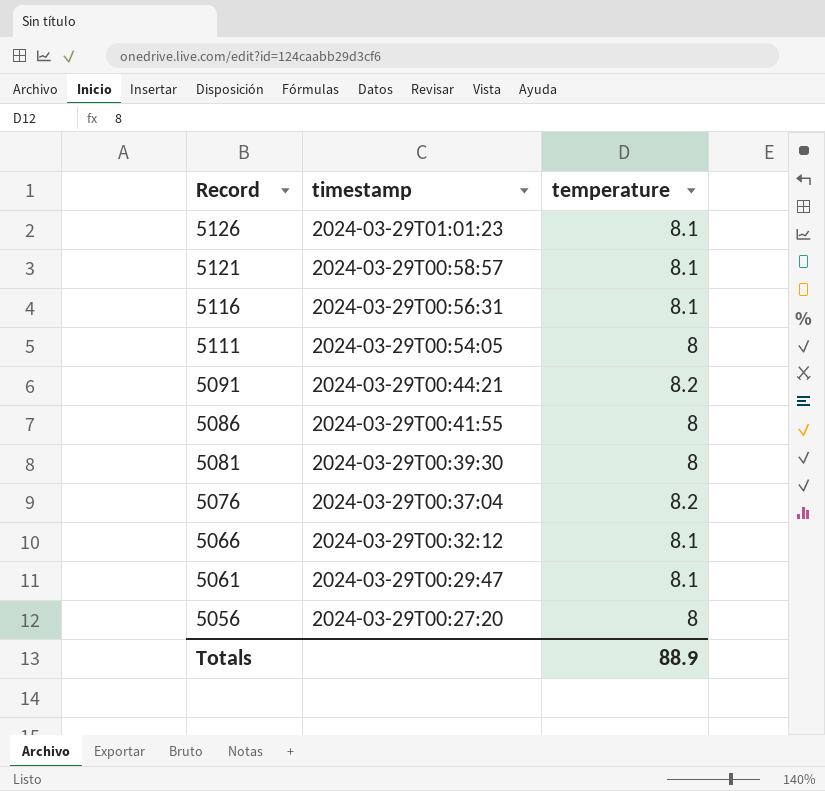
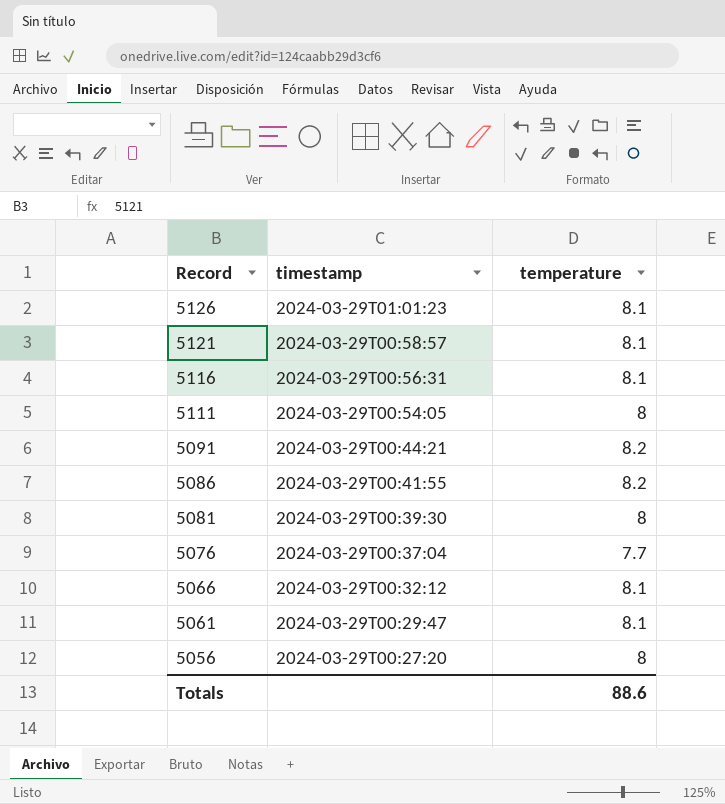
5086 | temperature: 8 -> 8.2
5076 | temperature: 8.2 -> 7.7
Totals | temperature: 88.9 -> 88.6

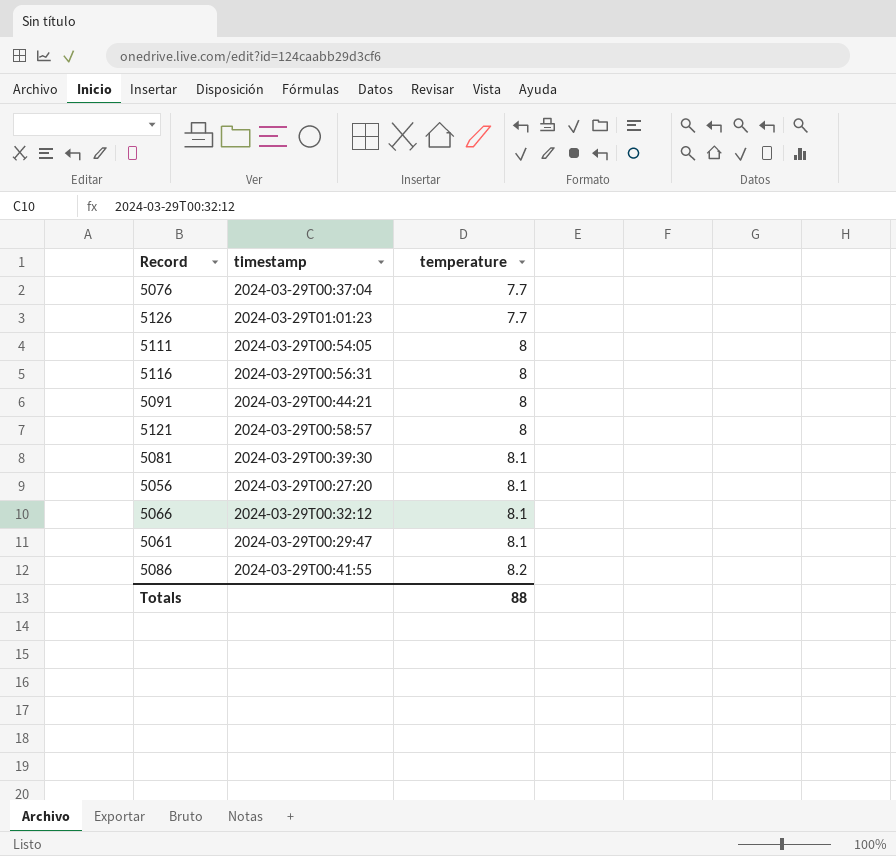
row order: Record descending -> temperature ascending
5126 | temperature: 8.1 -> 7.7
5116 | temperature: 8.1 -> 8
5091 | temperature: 8.2 -> 8
5121 | temperature: 8.1 -> 8
5081 | temperature: 8 -> 8.1
5056 | temperature: 8 -> 8.1
Totals | temperature: 88.6 -> 88

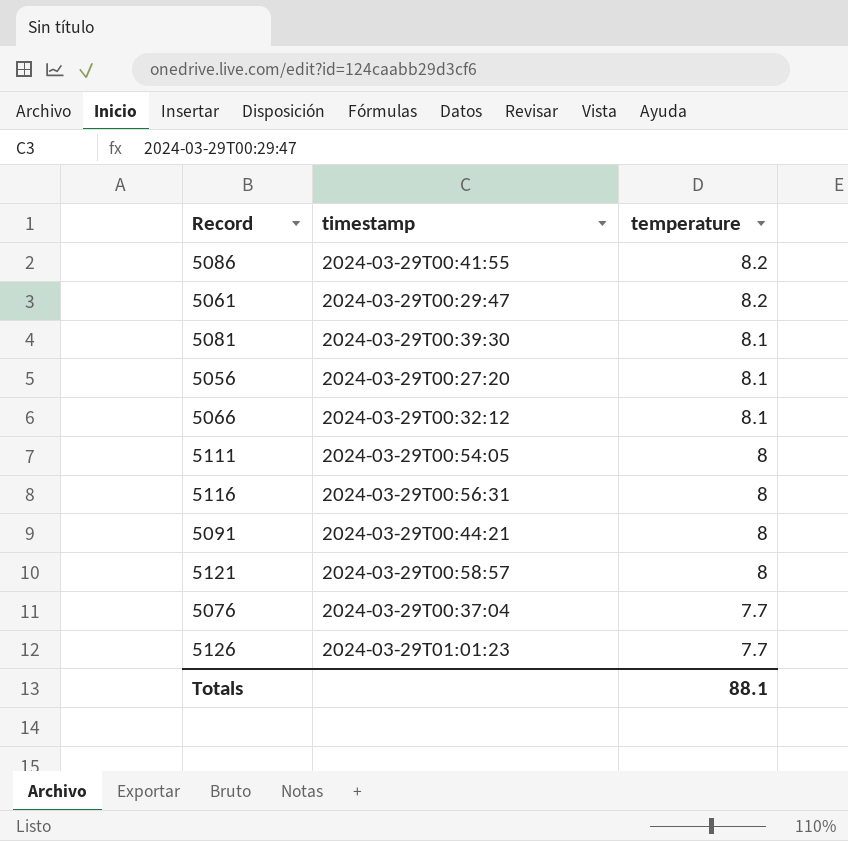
row order: temperature ascending -> temperature descending
5061 | temperature: 8.1 -> 8.2
Totals | temperature: 88 -> 88.1

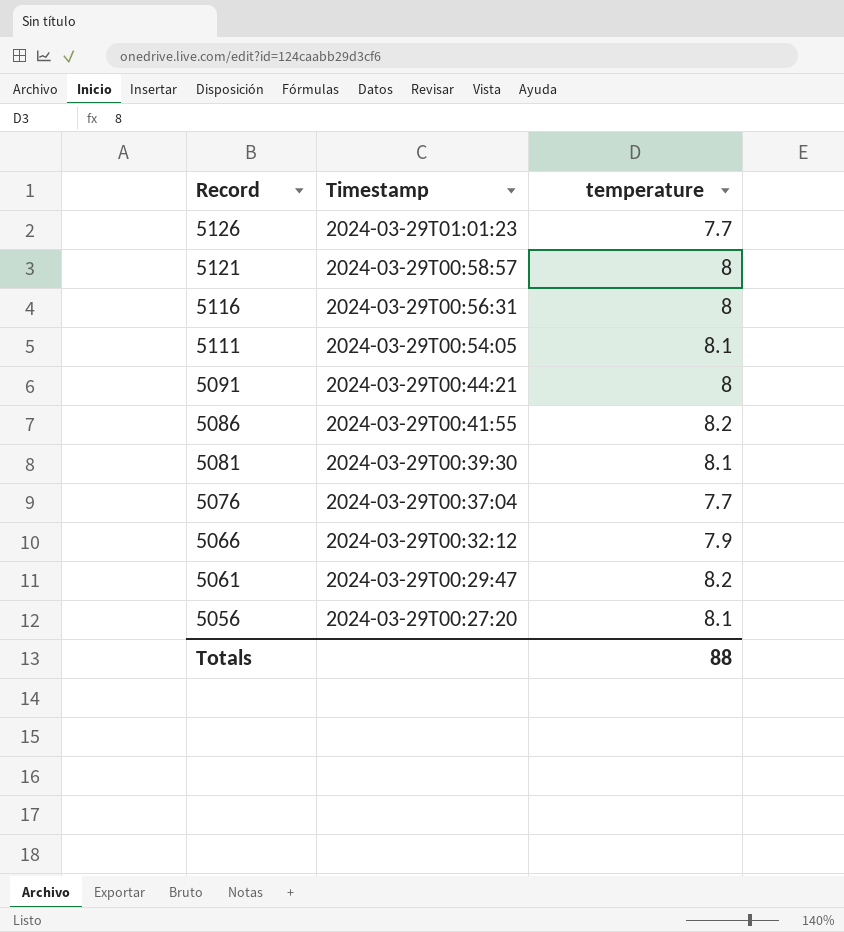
row order: temperature descending -> Record descending
column name: timestamp -> Timestamp
5111 | temperature: 8 -> 8.1
5066 | temperature: 8.1 -> 7.9
Totals | temperature: 88.1 -> 88

